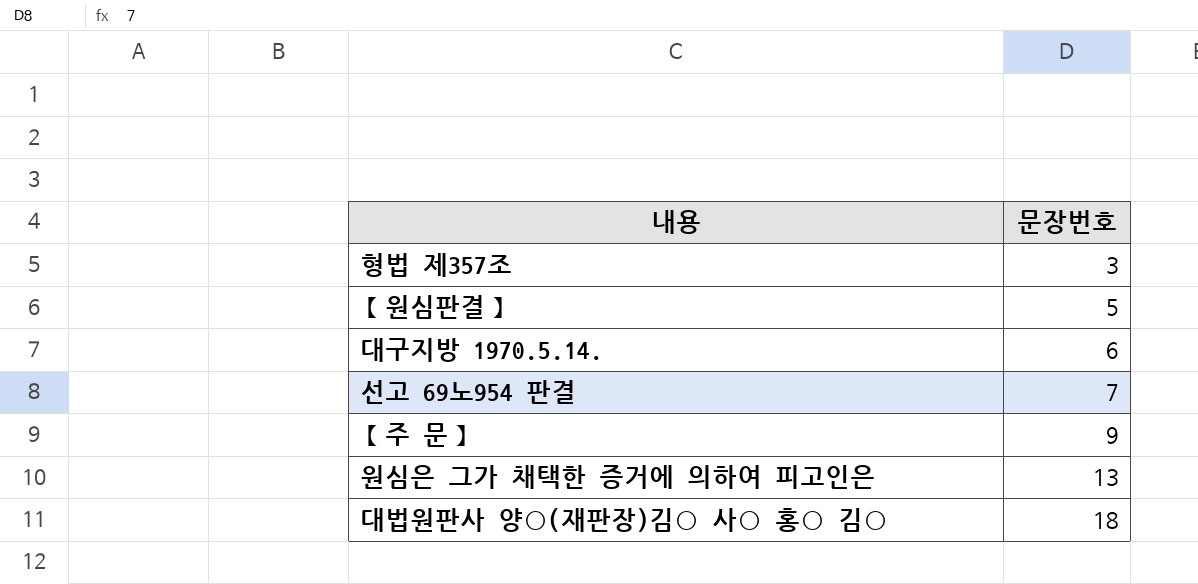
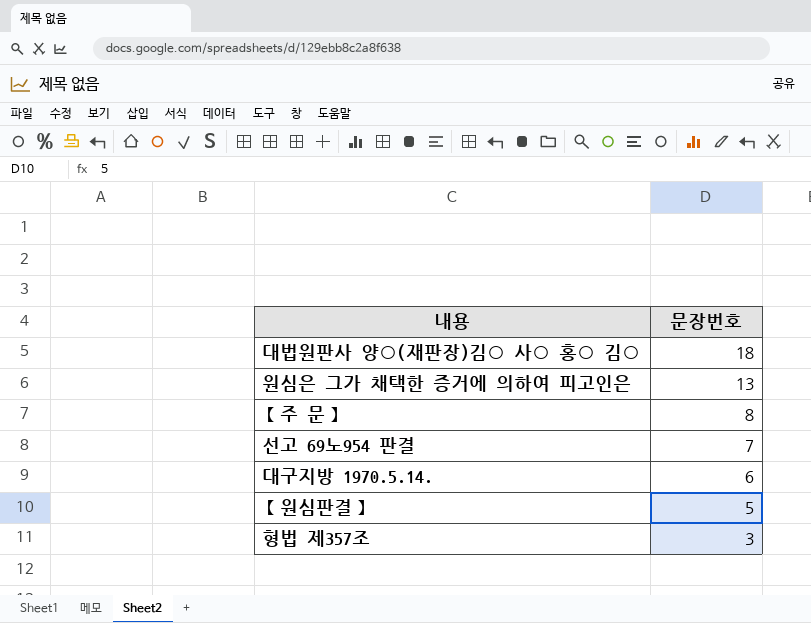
row order: 문장번호 ascending -> 문장번호 descending
【주 문】 | 문장번호: 9 -> 8

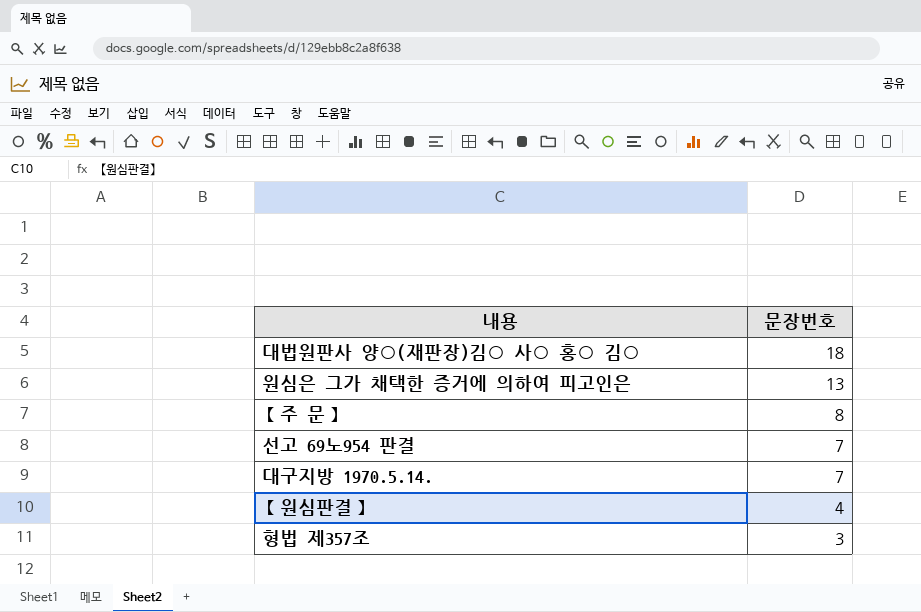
대구지방 1970.5.14. | 문장번호: 6 -> 7
【원심판결】 | 문장번호: 5 -> 4

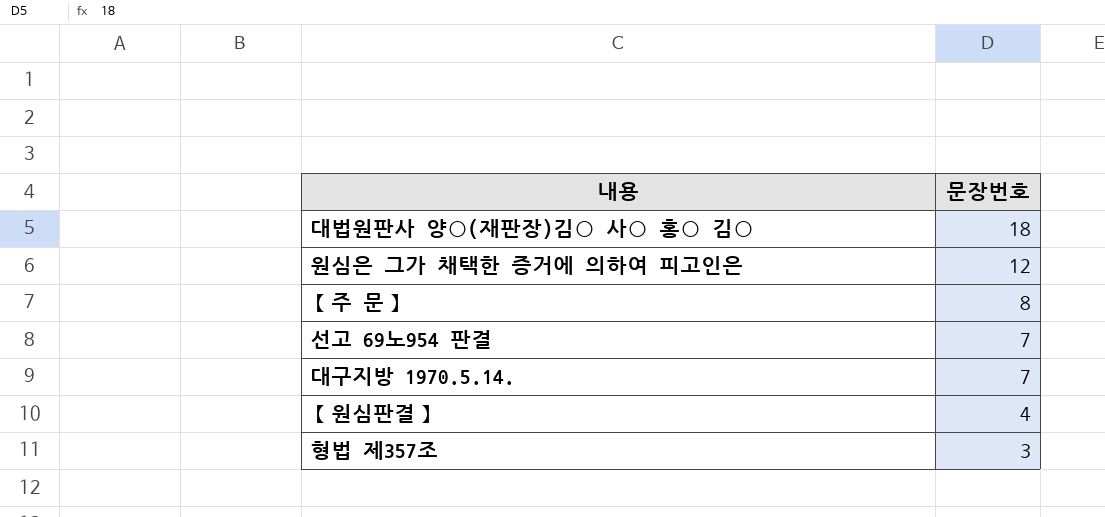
원심은 그가 채택한 증거에 의하여 피고인은 | 문장번호: 13 -> 12

